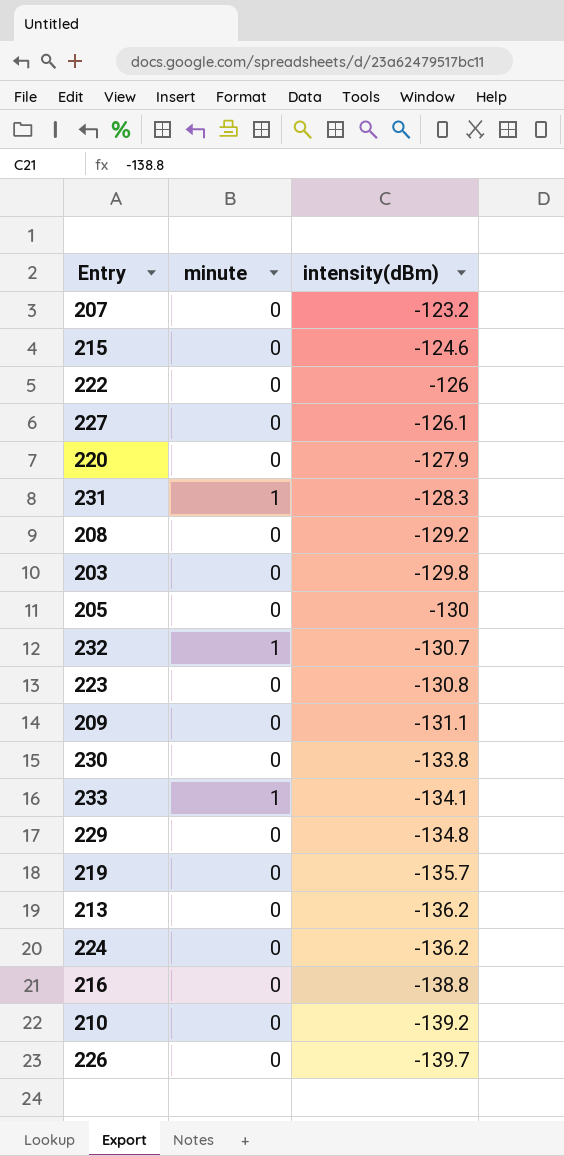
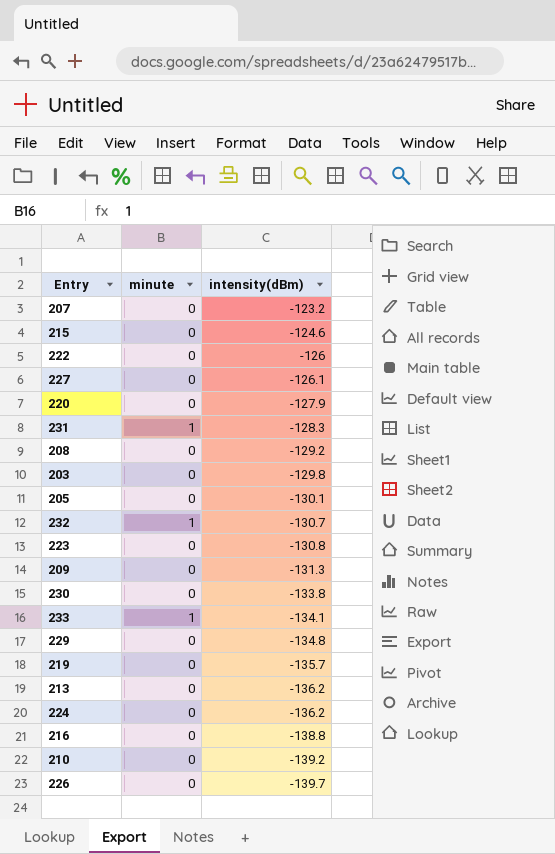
205 | intensity(dBm): -130 -> -130.1
209 | intensity(dBm): -131.1 -> -131.3

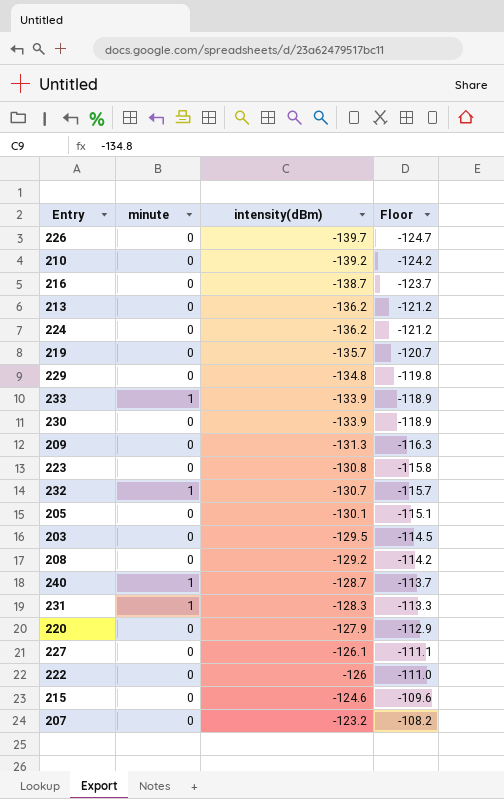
row order: intensity(dBm) descending -> intensity(dBm) ascending
column Floor | formula: none -> [intensity(dBm)] + 15
216 | intensity(dBm): -138.8 -> -138.7
233 | intensity(dBm): -134.1 -> -133.9
230 | intensity(dBm): -133.8 -> -133.9
203 | intensity(dBm): -129.8 -> -129.5
row 240: none -> 1 | -128.7 | -113.7

